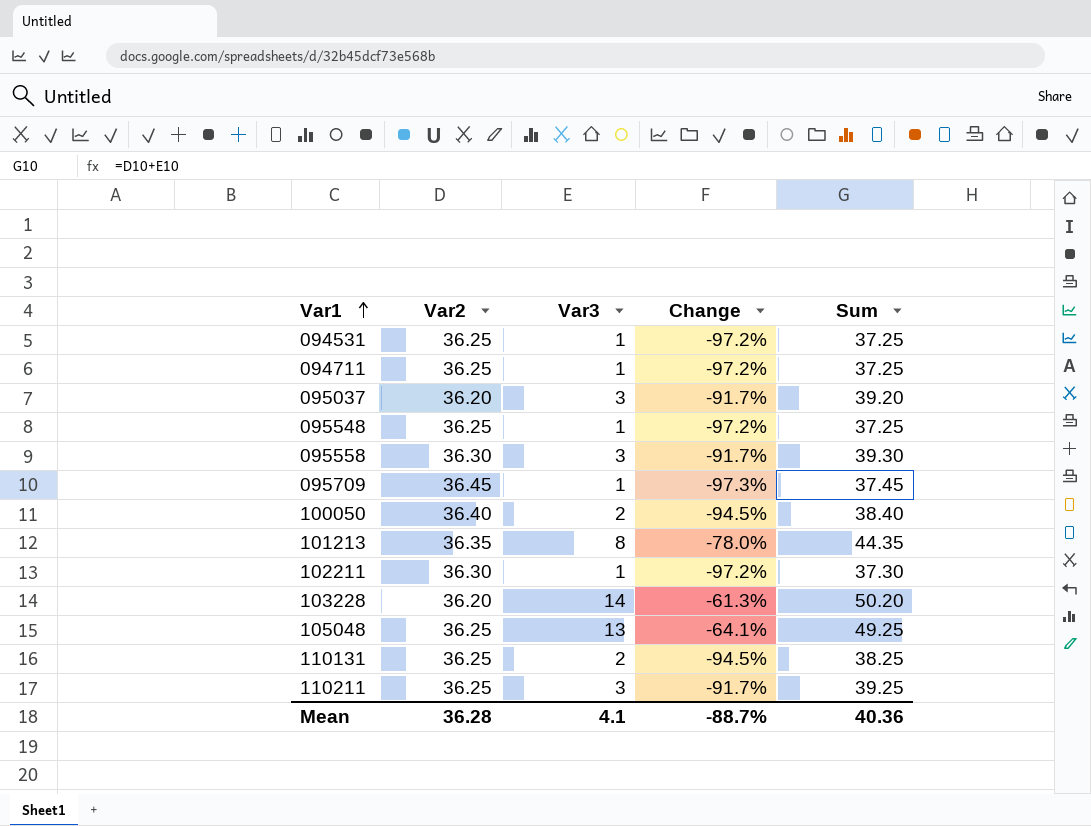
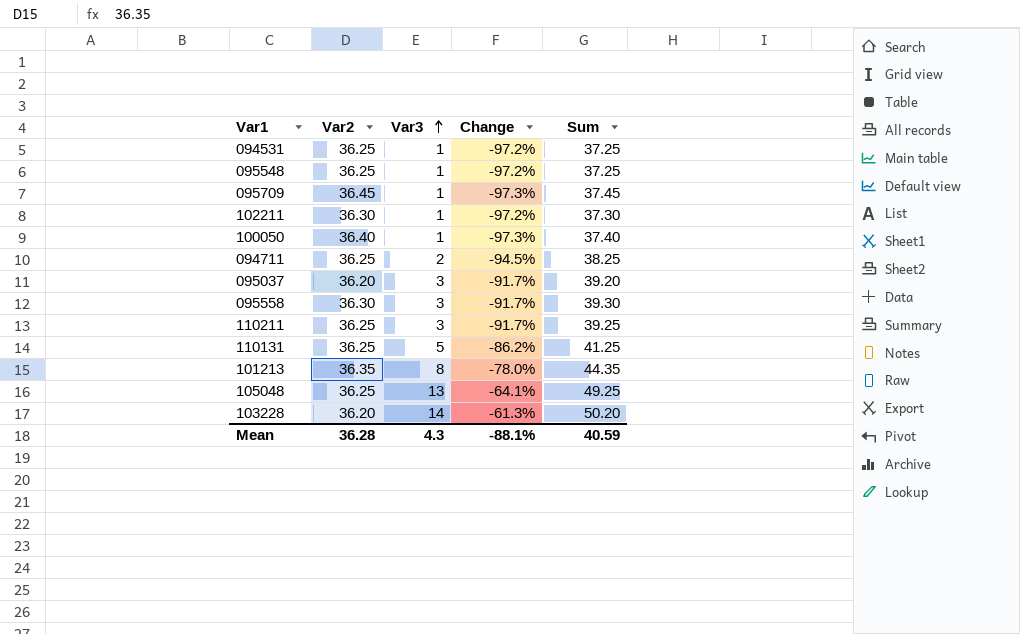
row order: Var1 ascending -> Var3 ascending
100050 | Var3: 2 -> 1
100050 | Change: -94.5% -> -97.3%
100050 | Sum: 38.40 -> 37.40
094711 | Var3: 1 -> 2
094711 | Change: -97.2% -> -94.5%
094711 | Sum: 37.25 -> 38.25
110131 | Var3: 2 -> 5
110131 | Change: -94.5% -> -86.2%
110131 | Sum: 38.25 -> 41.25
Mean | Var3: 4.1 -> 4.3
Mean | Change: -88.7% -> -88.1%
Mean | Sum: 40.36 -> 40.59

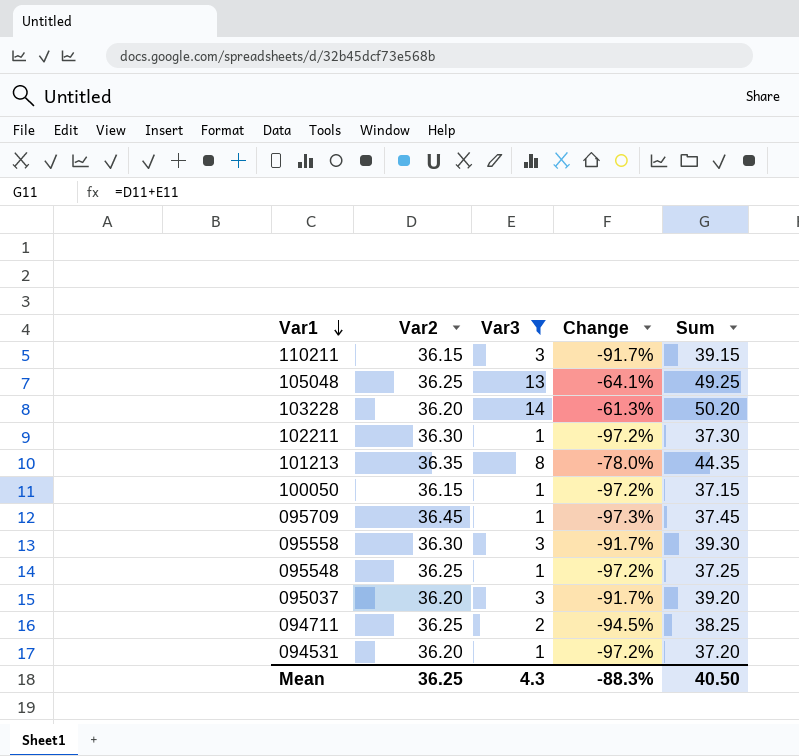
filter: none -> Var3 != 5
row order: Var3 ascending -> Var1 descending
110211 | Var2: 36.25 -> 36.15
110211 | Sum: 39.25 -> 39.15
100050 | Var2: 36.40 -> 36.15
100050 | Change: -97.3% -> -97.2%
100050 | Sum: 37.40 -> 37.15
094531 | Var2: 36.25 -> 36.20
094531 | Sum: 37.25 -> 37.20
Mean | Var2: 36.28 -> 36.25
Mean | Change: -88.1% -> -88.3%
Mean | Sum: 40.59 -> 40.50

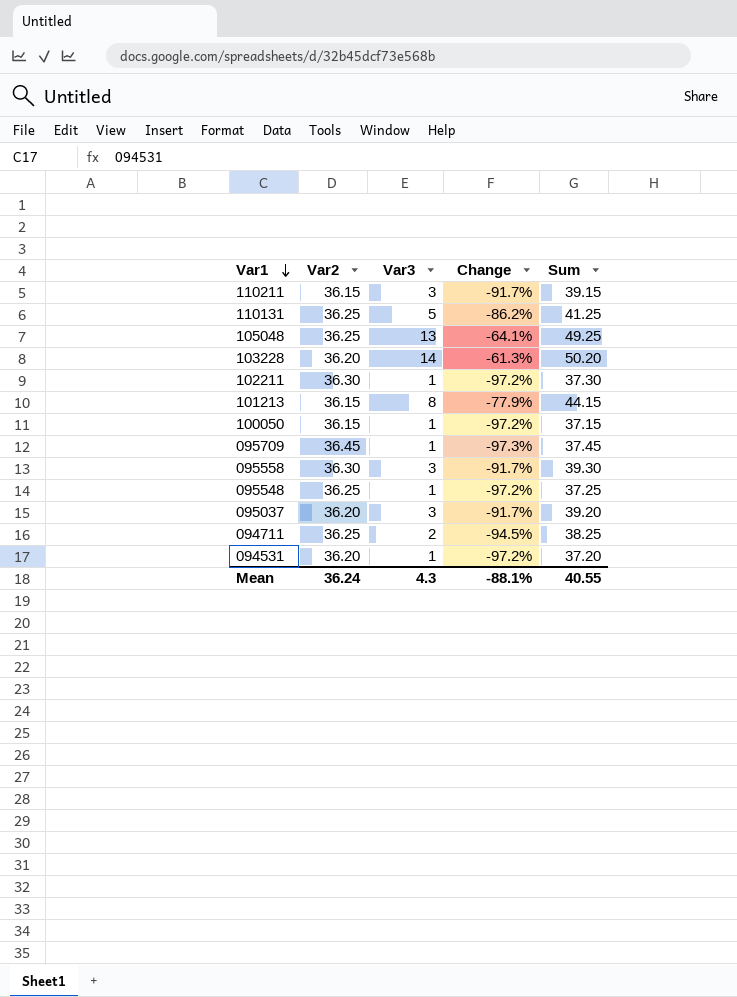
filter: Var3 != 5 -> none
101213 | Var2: 36.35 -> 36.15
101213 | Change: -78.0% -> -77.9%
101213 | Sum: 44.35 -> 44.15
Mean | Var2: 36.25 -> 36.24
Mean | Change: -88.3% -> -88.1%
Mean | Sum: 40.50 -> 40.55

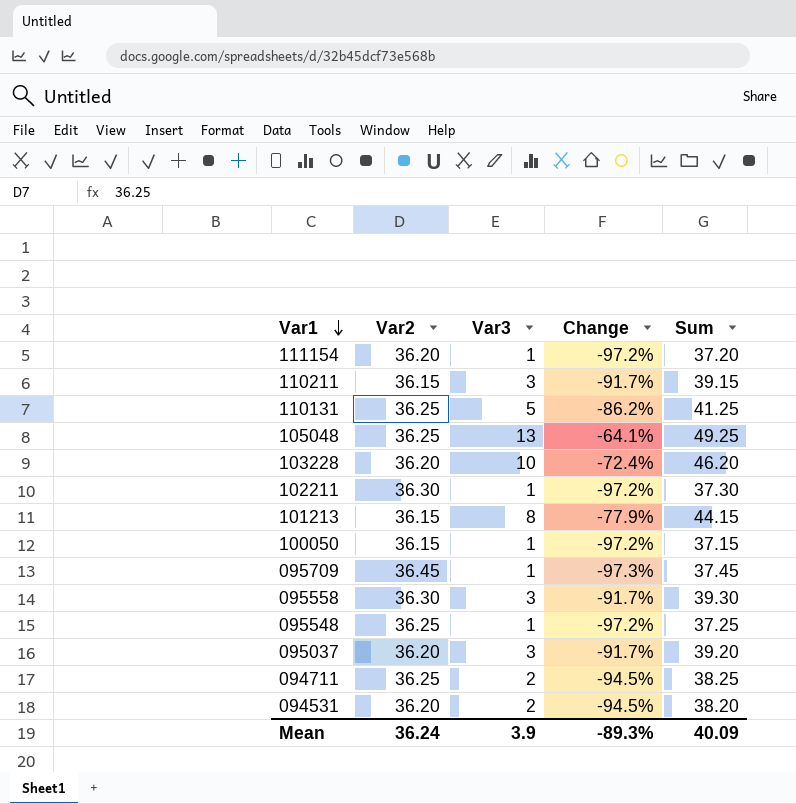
row 111154: none -> 36.20 | 1 | -97.2% | 37.20
103228 | Var3: 14 -> 10
103228 | Change: -61.3% -> -72.4%
103228 | Sum: 50.20 -> 46.20
094531 | Var3: 1 -> 2
094531 | Change: -97.2% -> -94.5%
094531 | Sum: 37.20 -> 38.20
Mean | Var3: 4.3 -> 3.9
Mean | Change: -88.1% -> -89.3%
Mean | Sum: 40.55 -> 40.09

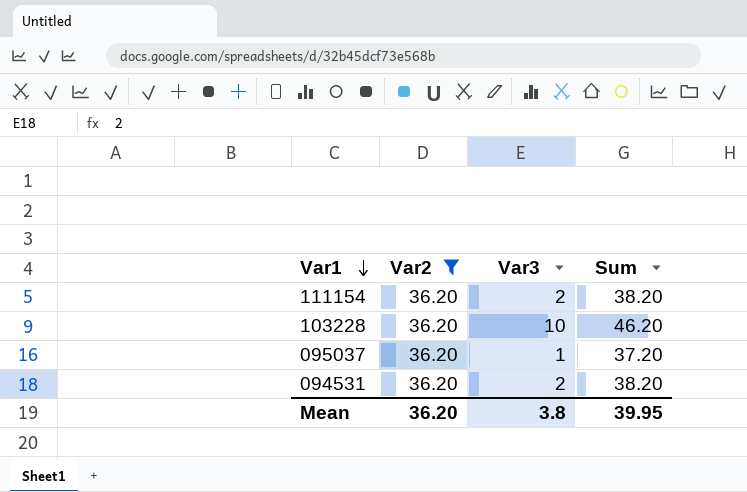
filter: none -> Var2 = 36.20
column Change | formula: ([Var3] - [Var2]) / [Var2] -> none
111154 | Var3: 1 -> 2
111154 | Sum: 37.20 -> 38.20
095037 | Var3: 3 -> 1
095037 | Sum: 39.20 -> 37.20
Mean | Var2: 36.24 -> 36.20
Mean | Var3: 3.9 -> 3.8
Mean | Sum: 40.09 -> 39.95

